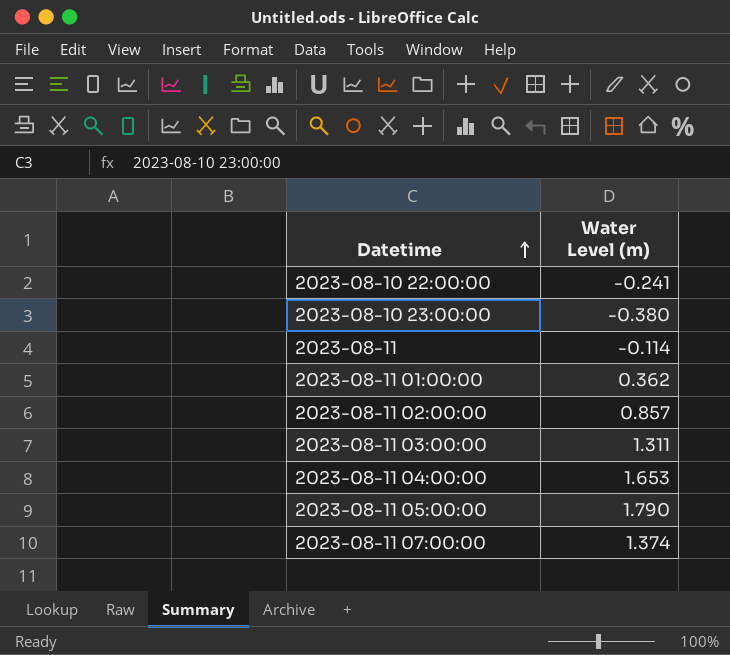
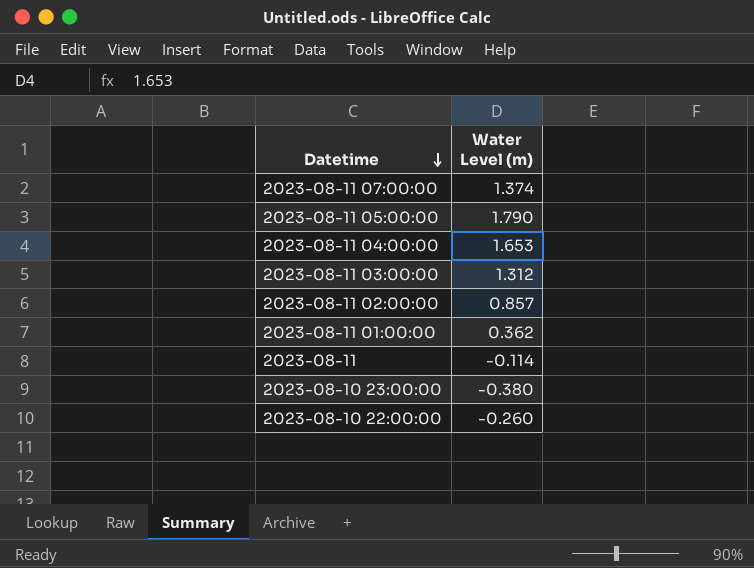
row order: Datetime ascending -> Datetime descending
2023-08-11 03:00:00 | Water Level (m): 1.311 -> 1.312
2023-08-10 22:00:00 | Water Level (m): -0.241 -> -0.260

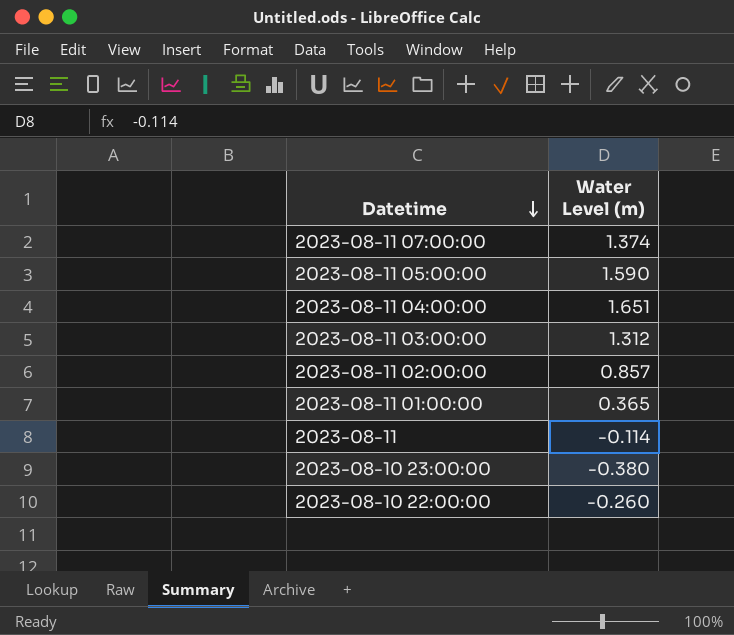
2023-08-11 05:00:00 | Water Level (m): 1.790 -> 1.590
2023-08-11 04:00:00 | Water Level (m): 1.653 -> 1.651
2023-08-11 01:00:00 | Water Level (m): 0.362 -> 0.365

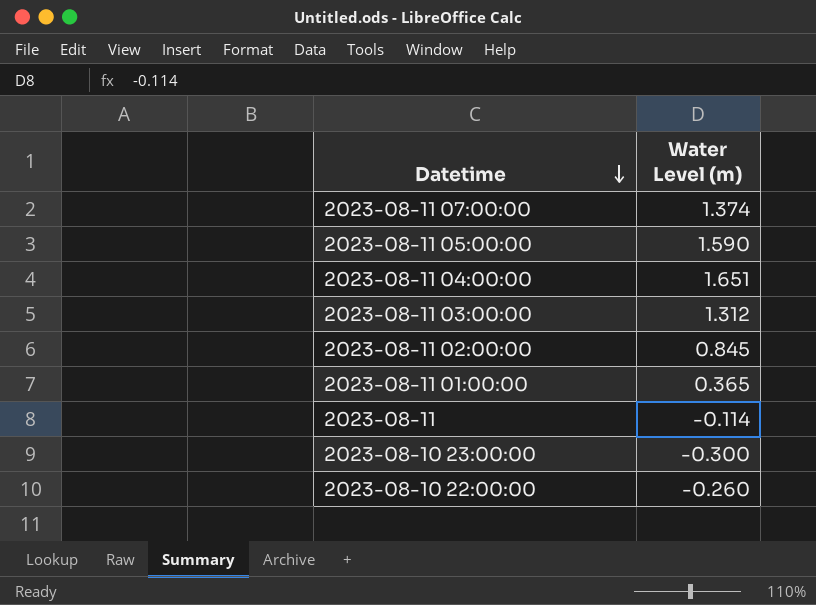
2023-08-11 02:00:00 | Water Level (m): 0.857 -> 0.845
2023-08-10 23:00:00 | Water Level (m): -0.380 -> -0.300

